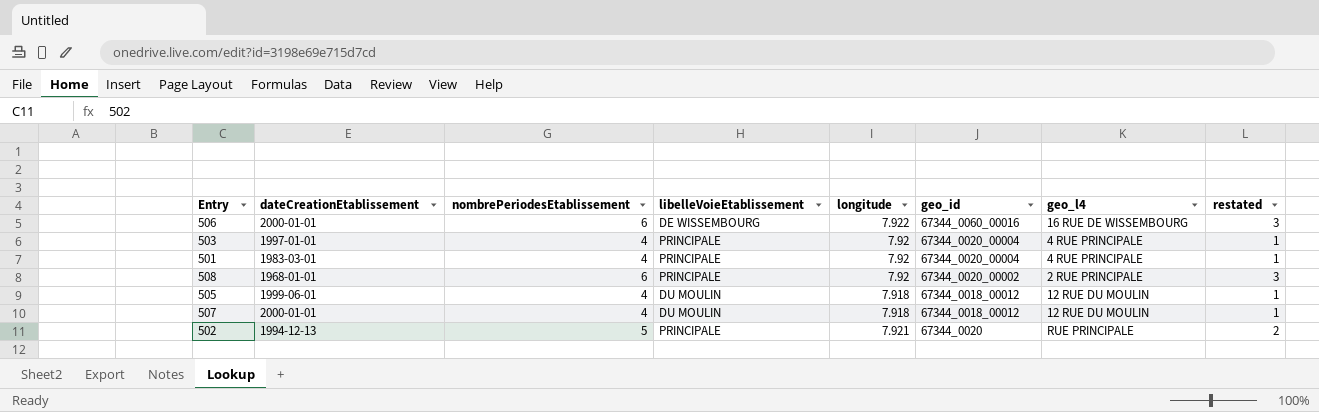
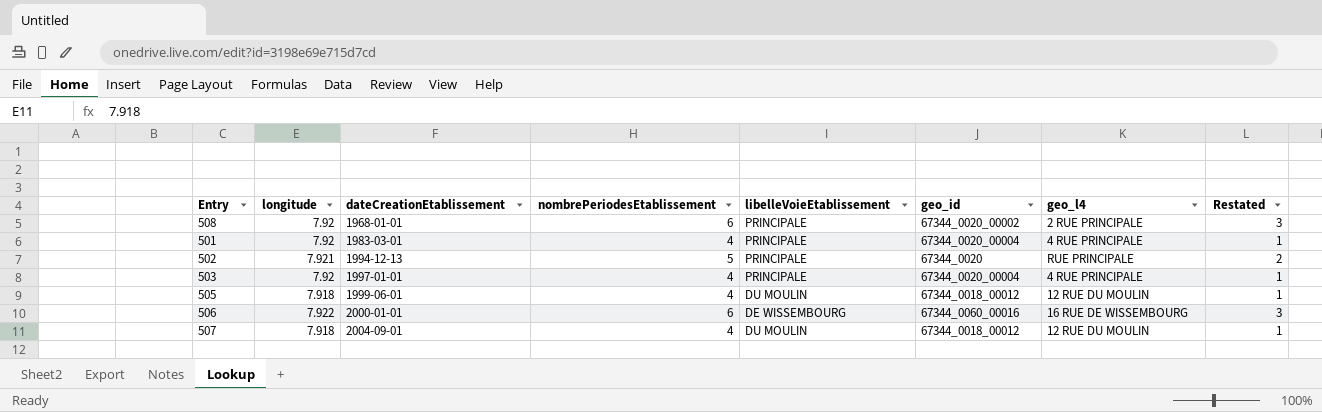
row order: none -> dateCreationEtablissement ascending
column longitude | position: 5 -> 2
column name: restated -> Restated
507 | dateCreationEtablissement: 2000-01-01 -> 2004-09-01

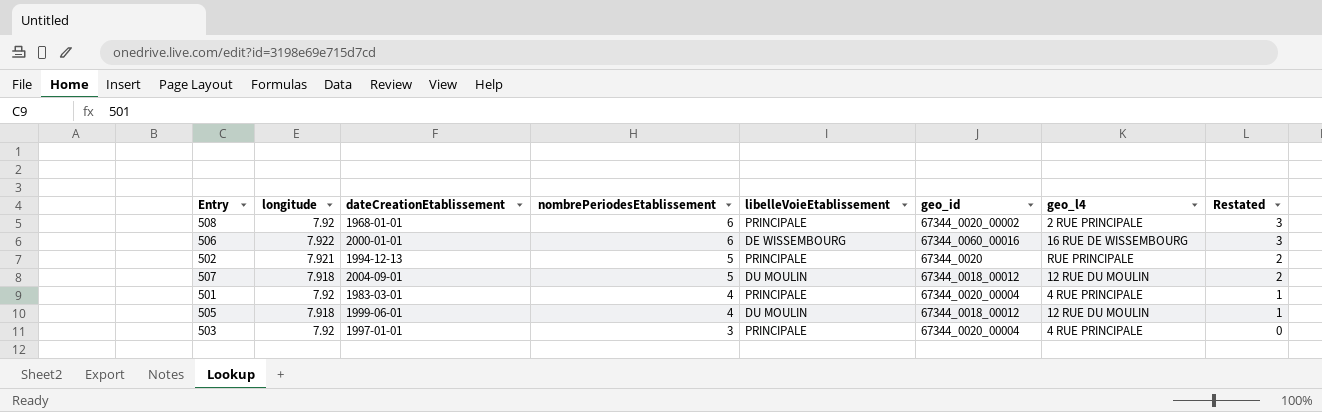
row order: dateCreationEtablissement ascending -> nombrePeriodesEtablissement descending
507 | nombrePeriodesEtablissement: 4 -> 5
507 | Restated: 1 -> 2
503 | nombrePeriodesEtablissement: 4 -> 3
503 | Restated: 1 -> 0

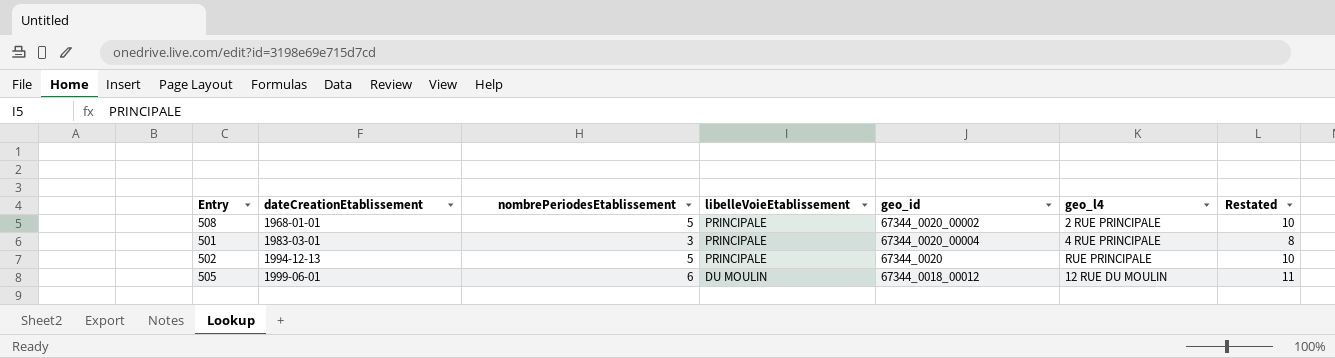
row order: nombrePeriodesEtablissement descending -> dateCreationEtablissement ascending
column longitude | position: 2 -> none
column Restated | formula: [nombrePeriodesEtablissement] - 3 -> [nombrePeriodesEtablissement] + 5
row 506: 7.922 | 2000-01-01 | 6 | DE WISSEMBOURG | 67344_0060_00016 | 16 RUE DE WISSEMBOURG | 3 -> none
row 507: 7.918 | 2004-09-01 | 5 | DU MOULIN | 67344_0018_00012 | 12 RUE DU MOULIN | 2 -> none
row 503: 7.92 | 1997-01-01 | 3 | PRINCIPALE | 67344_0020_00004 | 4 RUE PRINCIPALE | 0 -> none
508 | nombrePeriodesEtablissement: 6 -> 5
501 | nombrePeriodesEtablissement: 4 -> 3
505 | nombrePeriodesEtablissement: 4 -> 6

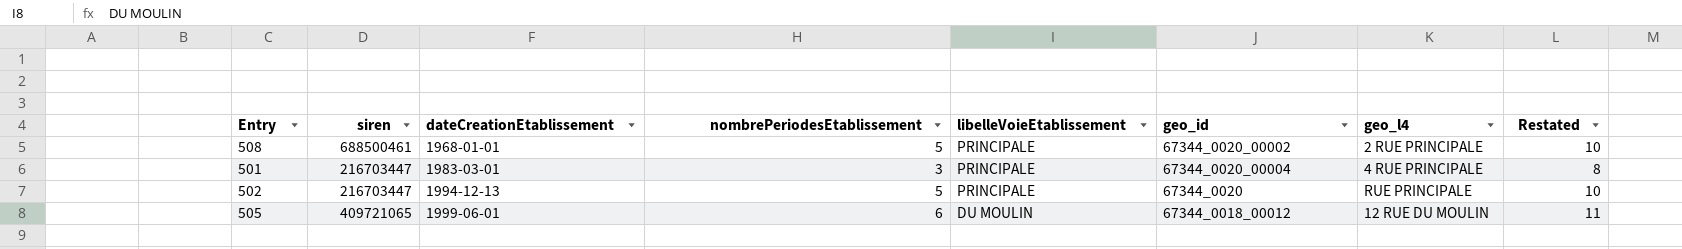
column siren | position: none -> 2

